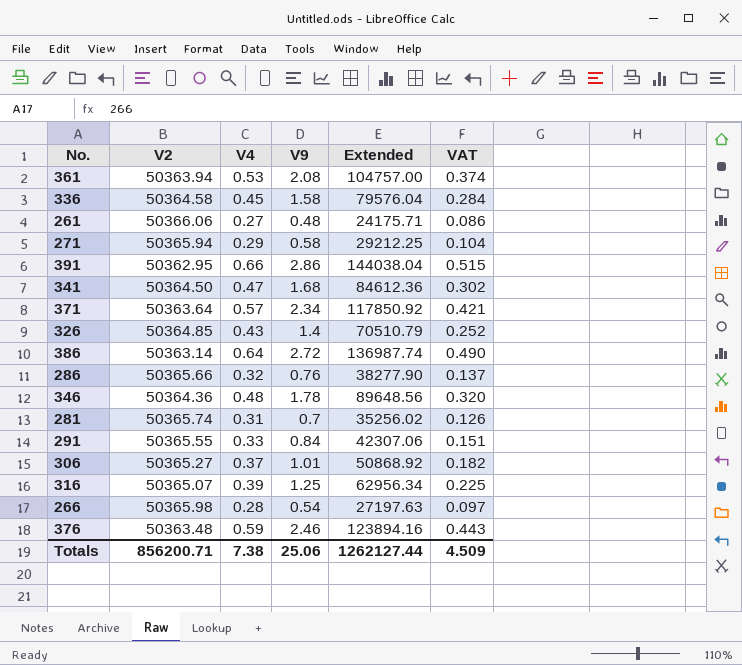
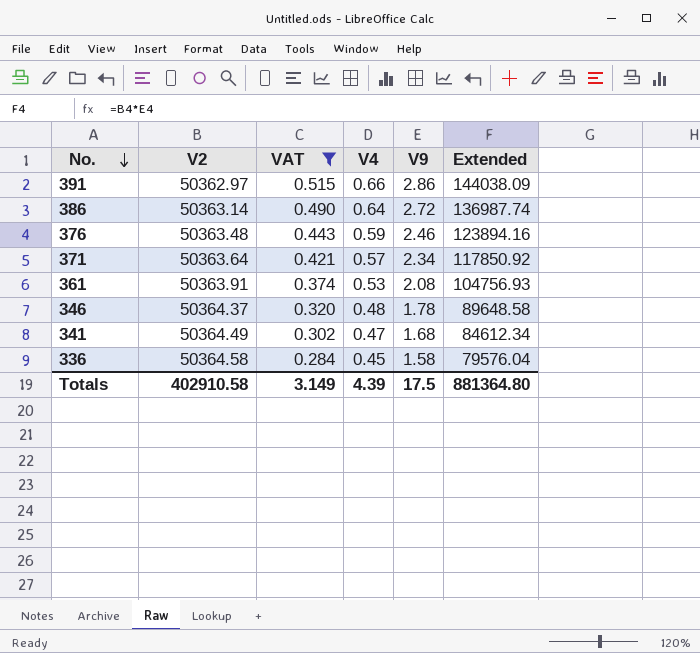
filter: none -> VAT >= 0.284
row order: none -> No. descending
column VAT | position: 6 -> 3
391 | V2: 50362.95 -> 50362.97
391 | Extended: 144038.04 -> 144038.09
361 | V2: 50363.94 -> 50363.91
361 | Extended: 104757.00 -> 104756.93
346 | V2: 50364.36 -> 50364.37
346 | Extended: 89648.56 -> 89648.58
341 | V2: 50364.50 -> 50364.49
341 | Extended: 84612.36 -> 84612.34
Totals | V2: 856200.71 -> 402910.58
Totals | VAT: 4.509 -> 3.149
Totals | V4: 7.38 -> 4.39
Totals | V9: 25.06 -> 17.5
Totals | Extended: 1262127.44 -> 881364.80

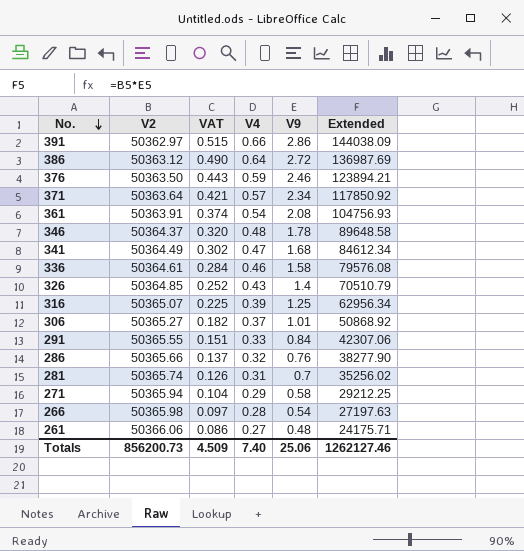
filter: VAT >= 0.284 -> none
386 | V2: 50363.14 -> 50363.12
386 | Extended: 136987.74 -> 136987.69
376 | V2: 50363.48 -> 50363.50
376 | Extended: 123894.16 -> 123894.21
361 | V4: 0.53 -> 0.54
336 | V2: 50364.58 -> 50364.61
336 | V4: 0.45 -> 0.46
336 | Extended: 79576.04 -> 79576.08
Totals | V2: 402910.58 -> 856200.73
Totals | VAT: 3.149 -> 4.509
Totals | V4: 4.39 -> 7.40
Totals | V9: 17.5 -> 25.06
Totals | Extended: 881364.80 -> 1262127.46

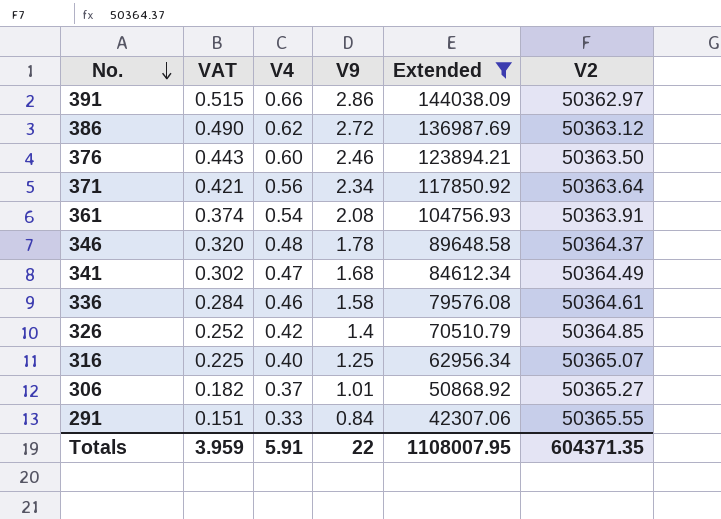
filter: none -> Extended >= 42307.06
column V2 | position: 2 -> 6
386 | V4: 0.64 -> 0.62
376 | V4: 0.59 -> 0.60
371 | V4: 0.57 -> 0.56
326 | V4: 0.43 -> 0.42
316 | V4: 0.39 -> 0.40
Totals | VAT: 4.509 -> 3.959
Totals | V4: 7.40 -> 5.91
Totals | V9: 25.06 -> 22
Totals | Extended: 1262127.46 -> 1108007.95
Totals | V2: 856200.73 -> 604371.35

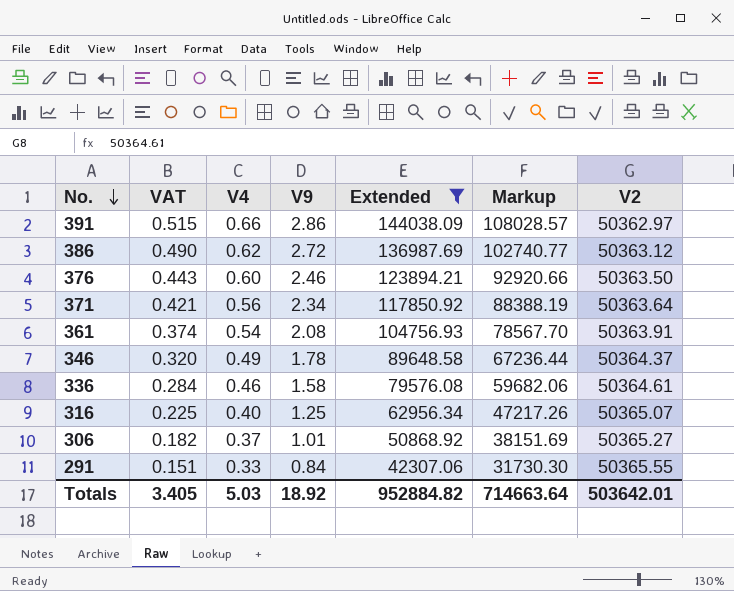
column Markup | formula: none -> [Extended] * 0.75
row 341: 0.302 | 0.47 | 1.68 | 84612.34 | 50364.49 -> none
row 326: 0.252 | 0.42 | 1.4 | 70510.79 | 50364.85 -> none
346 | V4: 0.48 -> 0.49
Totals | VAT: 3.959 -> 3.405
Totals | V4: 5.91 -> 5.03
Totals | V9: 22 -> 18.92
Totals | Extended: 1108007.95 -> 952884.82
Totals | V2: 604371.35 -> 503642.01

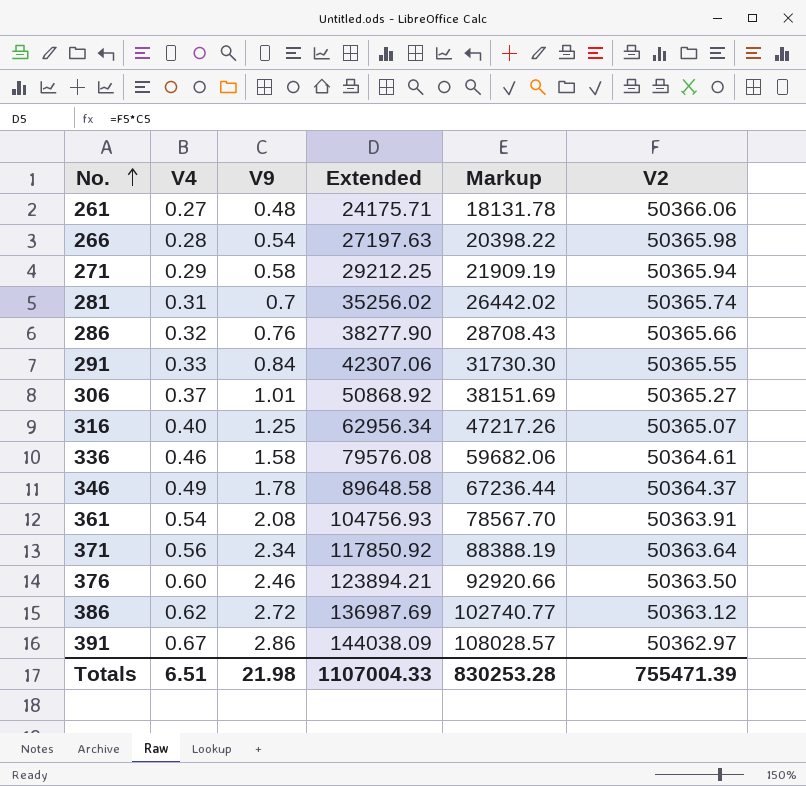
filter: Extended >= 42307.06 -> none
row order: No. descending -> No. ascending
column VAT | formula: [V9] * 0.18 -> none
391 | V4: 0.66 -> 0.67
Totals | V4: 5.03 -> 6.51
Totals | V9: 18.92 -> 21.98
Totals | Extended: 952884.82 -> 1107004.33
Totals | Markup: 714663.64 -> 830253.28
Totals | V2: 503642.01 -> 755471.39

